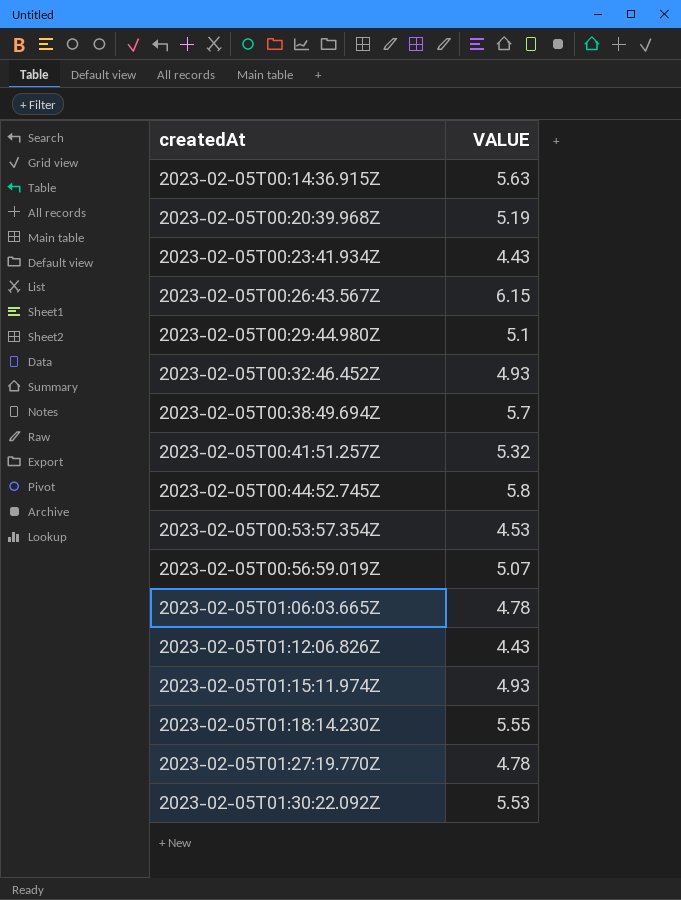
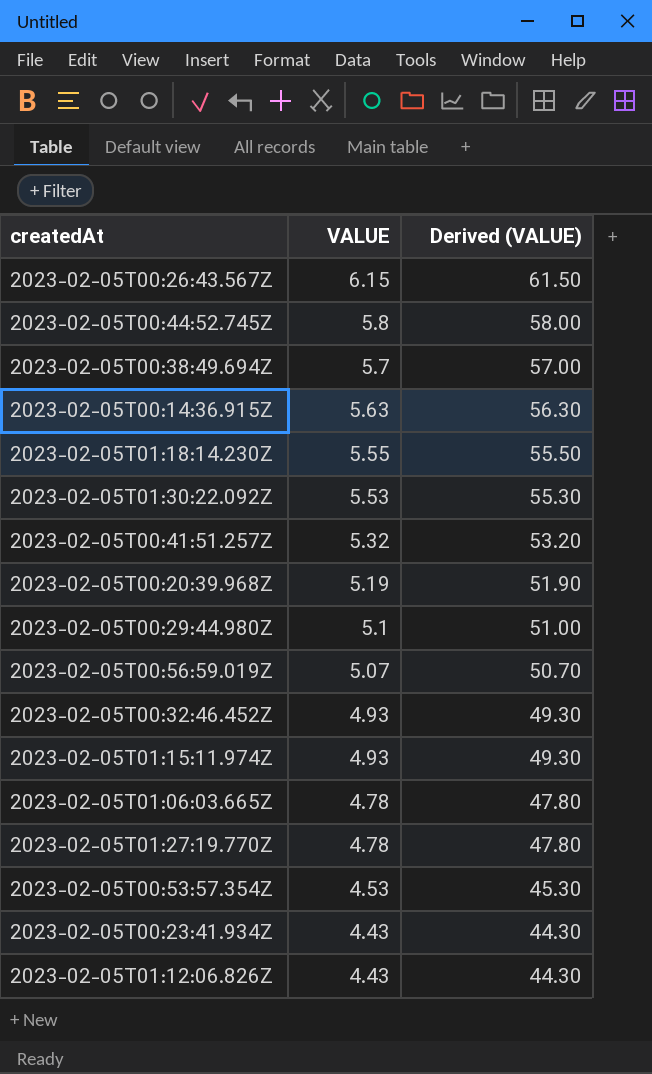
row order: createdAt ascending -> VALUE descending
column Derived (VALUE) | formula: none -> [VALUE] * 10

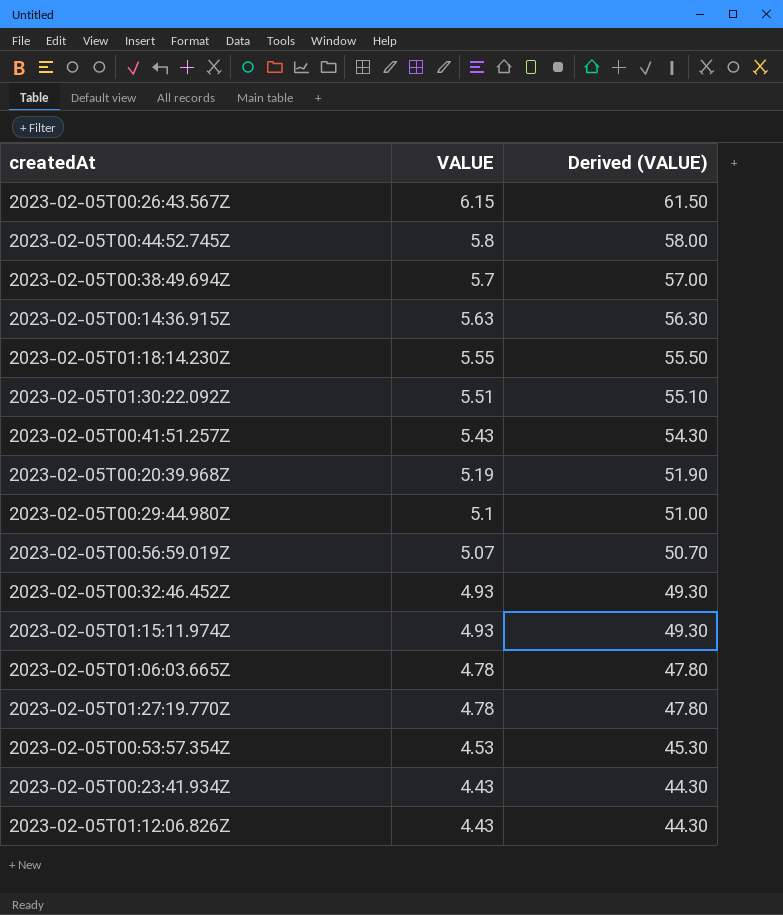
2023-02-05T01:30:22.092Z | VALUE: 5.53 -> 5.51
2023-02-05T01:30:22.092Z | Derived (VALUE): 55.30 -> 55.10
2023-02-05T00:41:51.257Z | VALUE: 5.32 -> 5.43
2023-02-05T00:41:51.257Z | Derived (VALUE): 53.20 -> 54.30

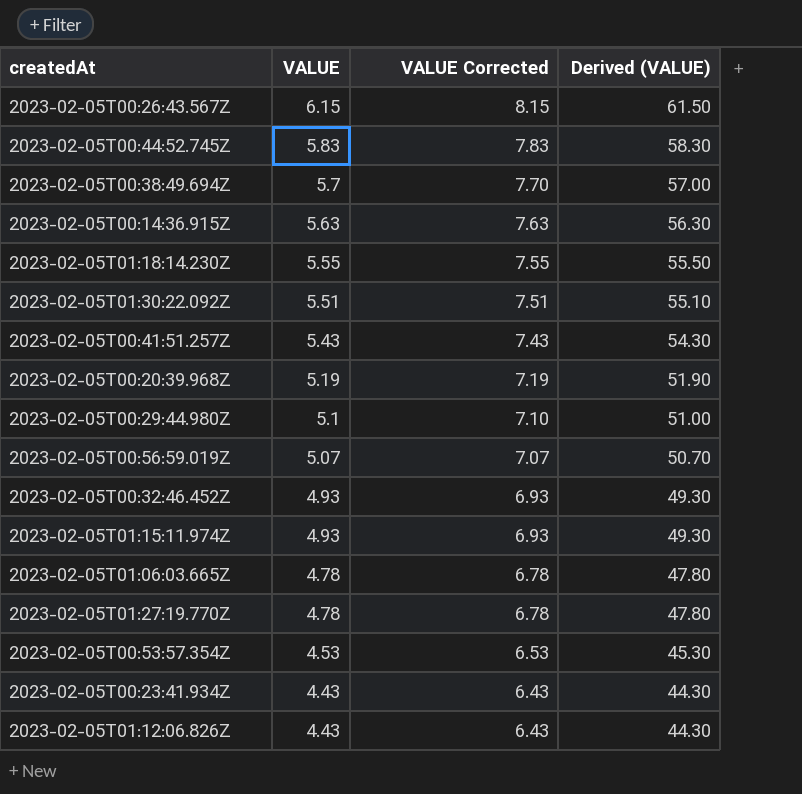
column VALUE Corrected | formula: none -> [VALUE] + 2
2023-02-05T00:44:52.745Z | VALUE: 5.8 -> 5.83
2023-02-05T00:44:52.745Z | Derived (VALUE): 58.00 -> 58.30

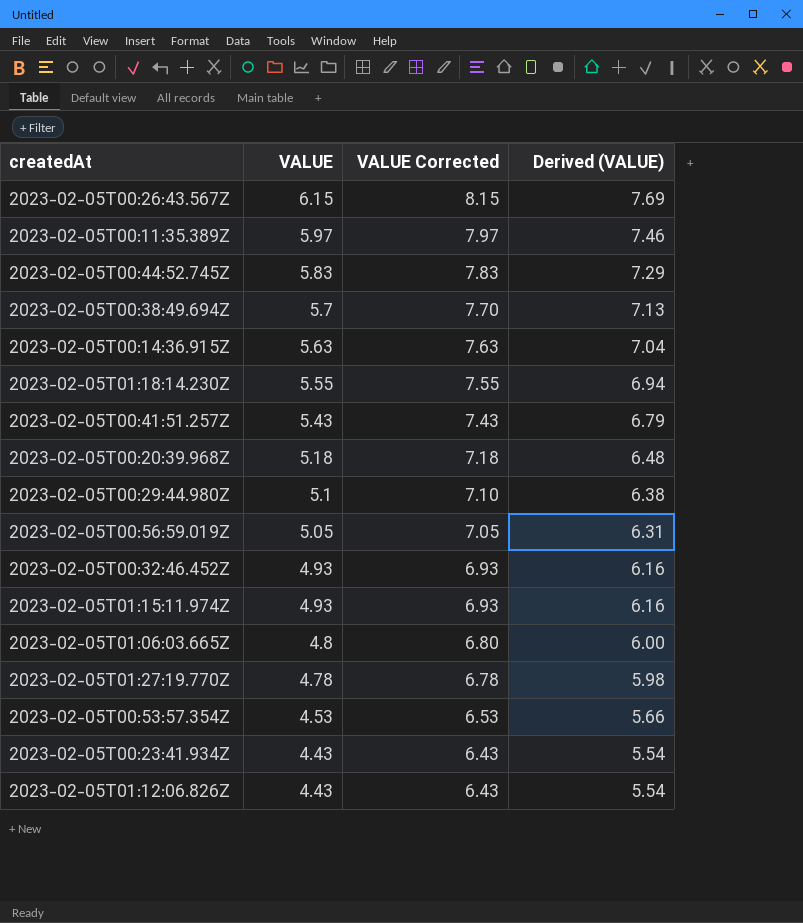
column Derived (VALUE) | formula: [VALUE] * 10 -> [VALUE] * 1.25
row 2023-02-05T01:30:22.092Z: 5.51 | 7.51 | 55.10 -> none
row 2023-02-05T00:11:35.389Z: none -> 5.97 | 7.97 | 7.46
2023-02-05T00:20:39.968Z | VALUE: 5.19 -> 5.18
2023-02-05T00:20:39.968Z | VALUE Corrected: 7.19 -> 7.18
2023-02-05T00:56:59.019Z | VALUE: 5.07 -> 5.05
2023-02-05T00:56:59.019Z | VALUE Corrected: 7.07 -> 7.05
2023-02-05T01:06:03.665Z | VALUE: 4.78 -> 4.8
2023-02-05T01:06:03.665Z | VALUE Corrected: 6.78 -> 6.80

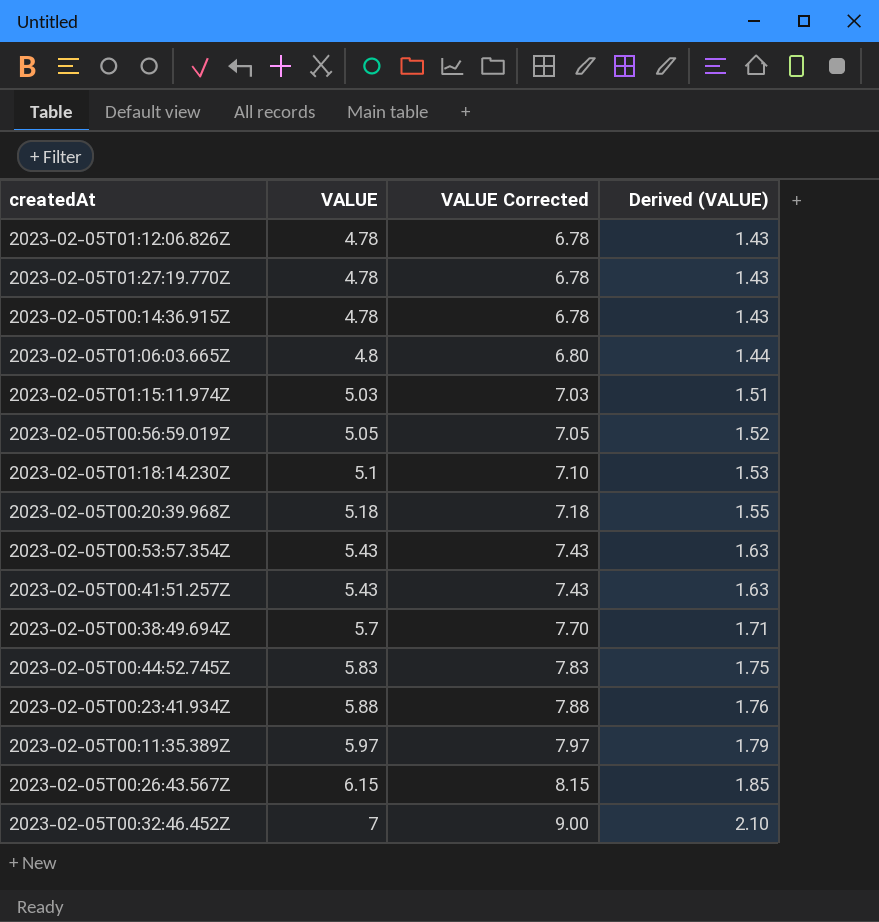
row order: VALUE descending -> VALUE ascending
column Derived (VALUE) | formula: [VALUE] * 1.25 -> [VALUE] * 0.3
row 2023-02-05T00:29:44.980Z: 5.1 | 7.10 | 6.38 -> none
2023-02-05T01:12:06.826Z | VALUE: 4.43 -> 4.78
2023-02-05T01:12:06.826Z | VALUE Corrected: 6.43 -> 6.78
2023-02-05T00:14:36.915Z | VALUE: 5.63 -> 4.78
2023-02-05T00:14:36.915Z | VALUE Corrected: 7.63 -> 6.78
2023-02-05T01:15:11.974Z | VALUE: 4.93 -> 5.03
2023-02-05T01:15:11.974Z | VALUE Corrected: 6.93 -> 7.03
2023-02-05T01:18:14.230Z | VALUE: 5.55 -> 5.1
2023-02-05T01:18:14.230Z | VALUE Corrected: 7.55 -> 7.10
2023-02-05T00:53:57.354Z | VALUE: 4.53 -> 5.43
2023-02-05T00:53:57.354Z | VALUE Corrected: 6.53 -> 7.43
2023-02-05T00:23:41.934Z | VALUE: 4.43 -> 5.88
2023-02-05T00:23:41.934Z | VALUE Corrected: 6.43 -> 7.88
2023-02-05T00:32:46.452Z | VALUE: 4.93 -> 7
2023-02-05T00:32:46.452Z | VALUE Corrected: 6.93 -> 9.00

